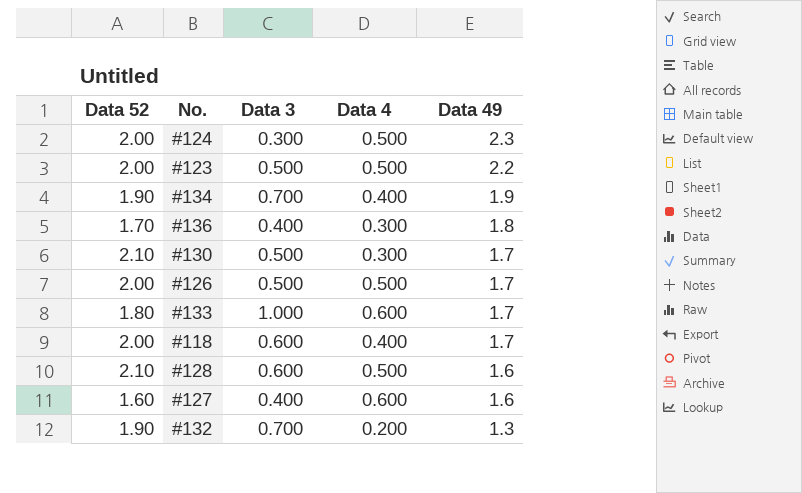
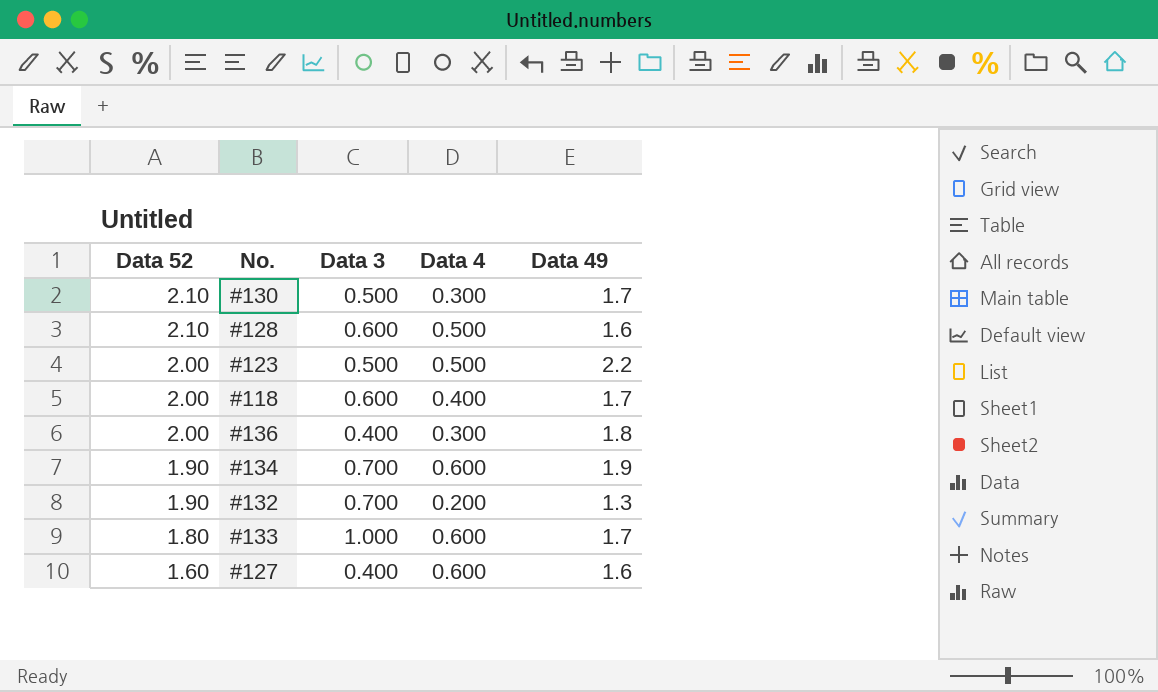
row order: Data 49 descending -> Data 52 descending
row #124: 2.00 | 0.300 | 0.500 | 2.3 -> none
row #126: 2.00 | 0.500 | 0.500 | 1.7 -> none
#136 | Data 52: 1.70 -> 2.00
#134 | Data 4: 0.400 -> 0.600

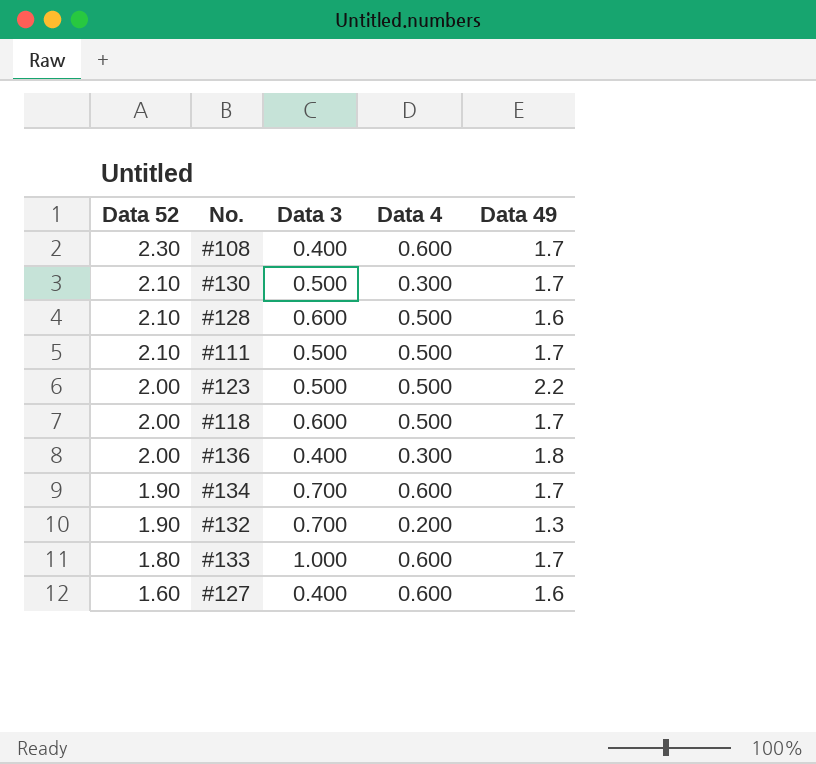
row #108: none -> 2.30 | 0.400 | 0.600 | 1.7
row #111: none -> 2.10 | 0.500 | 0.500 | 1.7
#118 | Data 4: 0.400 -> 0.500
#134 | Data 49: 1.9 -> 1.7

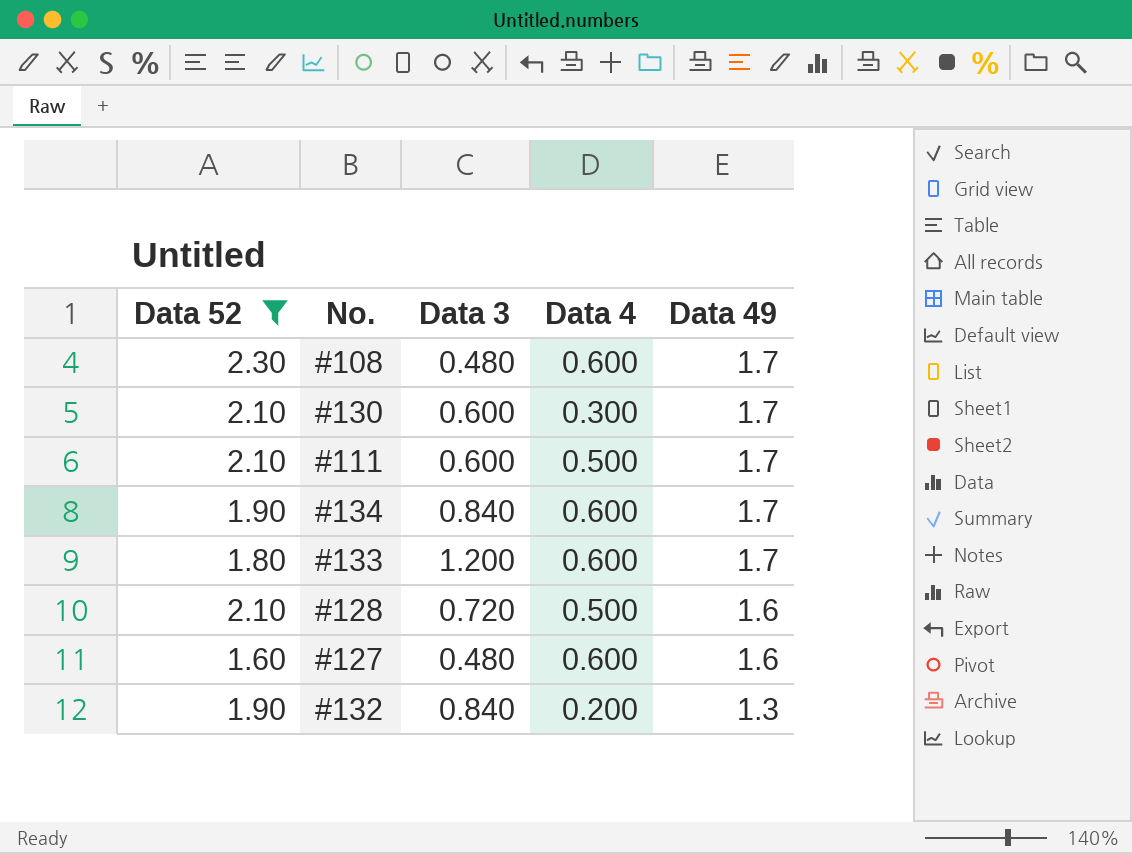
filter: none -> Data 52 != 2.00
row order: Data 52 descending -> Data 49 descending
#108 | Data 3: 0.400 -> 0.480
#130 | Data 3: 0.500 -> 0.600
#111 | Data 3: 0.500 -> 0.600
#134 | Data 3: 0.700 -> 0.840
#133 | Data 3: 1.000 -> 1.200
#128 | Data 3: 0.600 -> 0.720
#127 | Data 3: 0.400 -> 0.480
#132 | Data 3: 0.700 -> 0.840

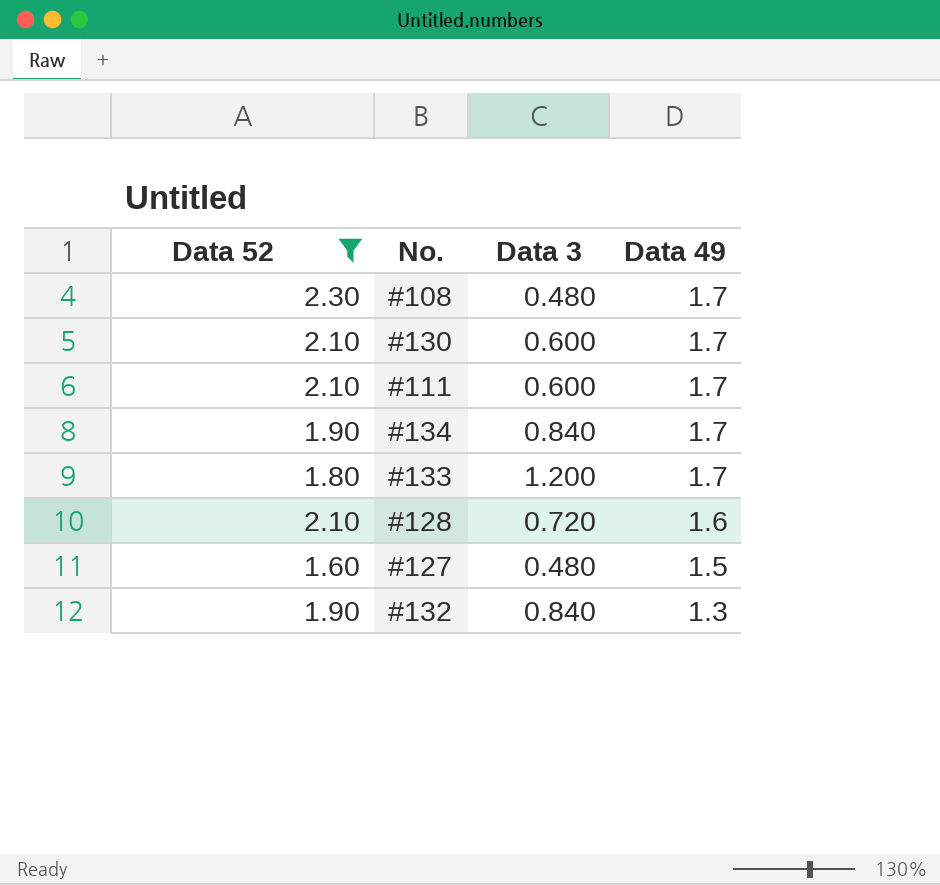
column Data 4 | position: 4 -> none
#127 | Data 49: 1.6 -> 1.5

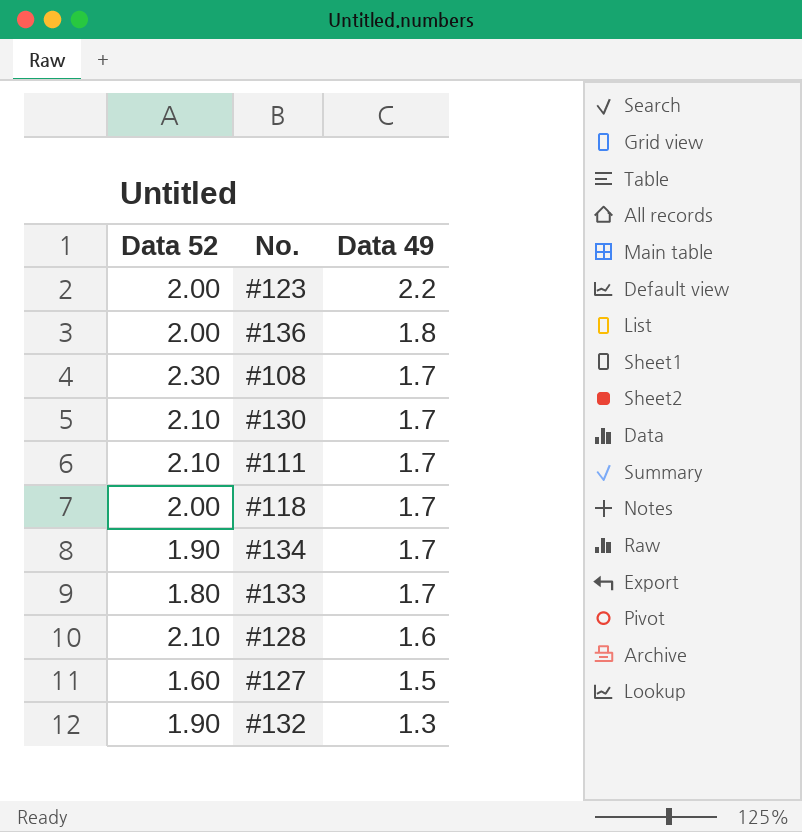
filter: Data 52 != 2.00 -> none
column Data 3 | position: 3 -> none

